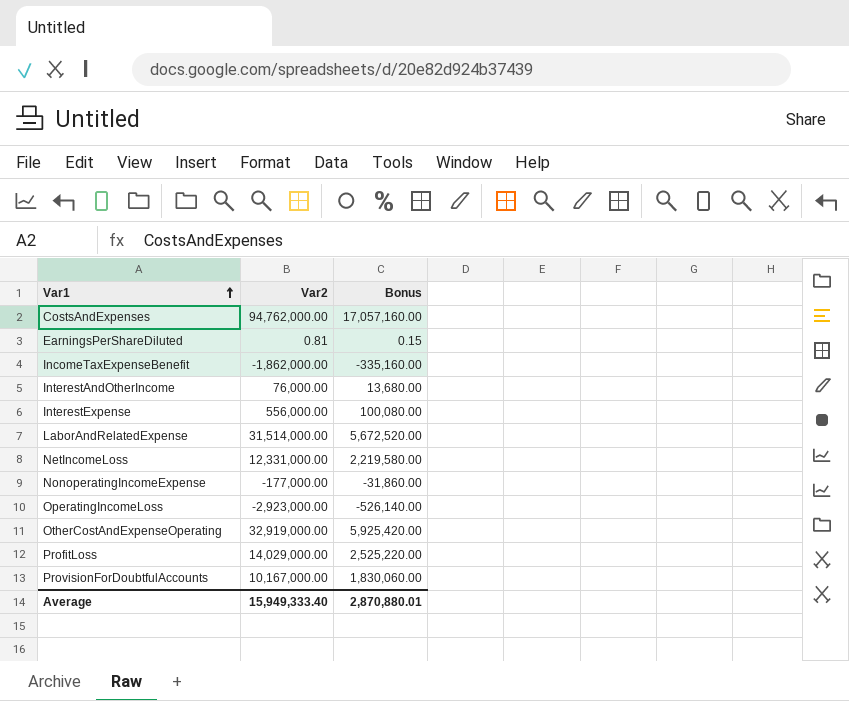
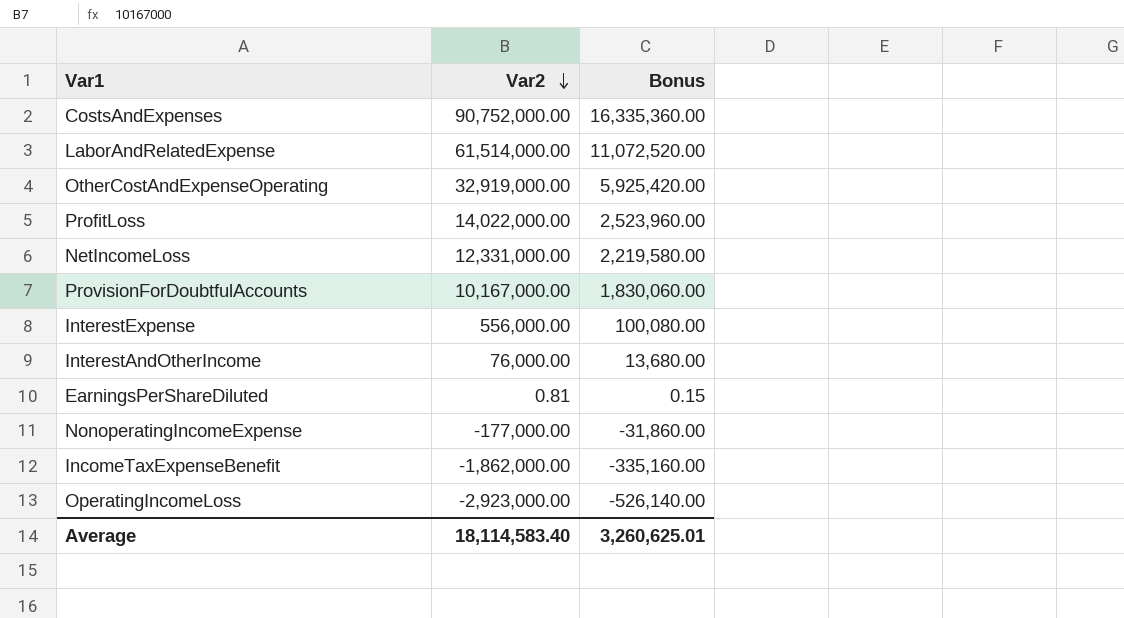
row order: Var1 ascending -> Var2 descending
CostsAndExpenses | Var2: 94,762,000.00 -> 90,752,000.00
CostsAndExpenses | Bonus: 17,057,160.00 -> 16,335,360.00
LaborAndRelatedExpense | Var2: 31,514,000.00 -> 61,514,000.00
LaborAndRelatedExpense | Bonus: 5,672,520.00 -> 11,072,520.00
ProfitLoss | Var2: 14,029,000.00 -> 14,022,000.00
ProfitLoss | Bonus: 2,525,220.00 -> 2,523,960.00
Average | Var2: 15,949,333.40 -> 18,114,583.40
Average | Bonus: 2,870,880.01 -> 3,260,625.01

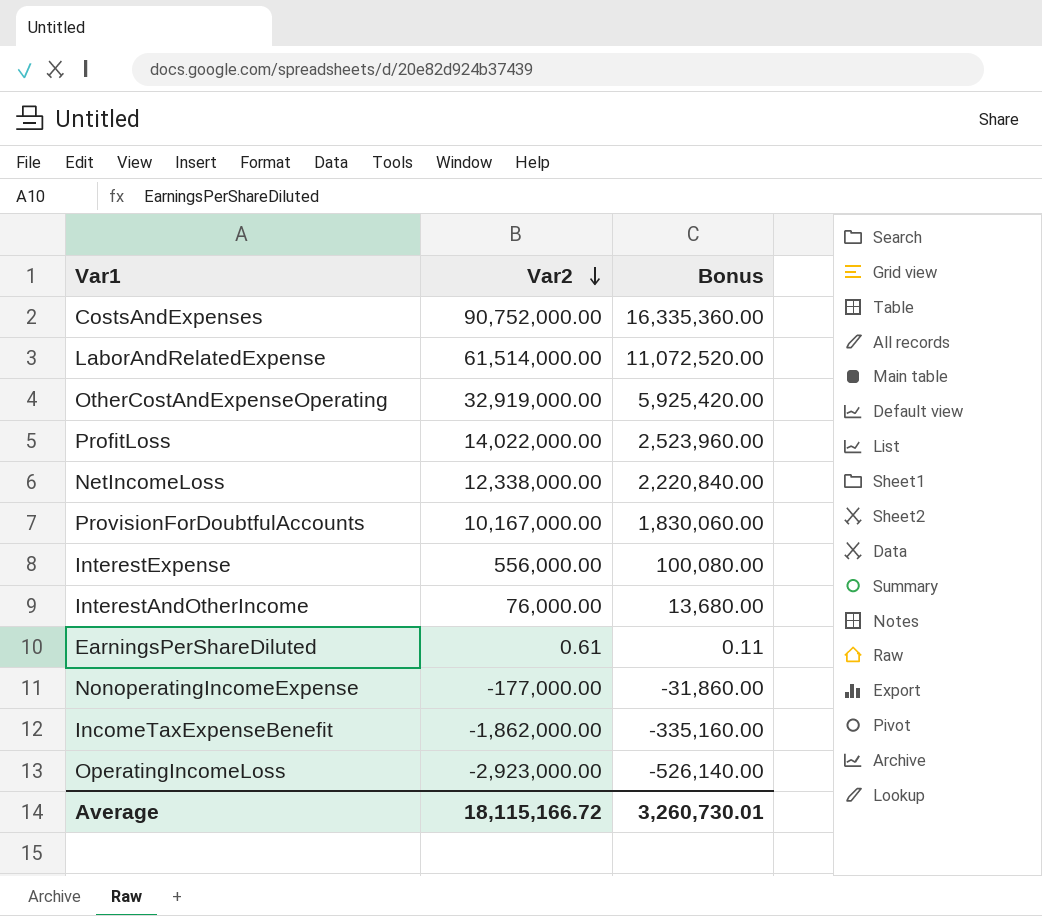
NetIncomeLoss | Var2: 12,331,000.00 -> 12,338,000.00
NetIncomeLoss | Bonus: 2,219,580.00 -> 2,220,840.00
EarningsPerShareDiluted | Var2: 0.81 -> 0.61
EarningsPerShareDiluted | Bonus: 0.15 -> 0.11
Average | Var2: 18,114,583.40 -> 18,115,166.72
Average | Bonus: 3,260,625.01 -> 3,260,730.01

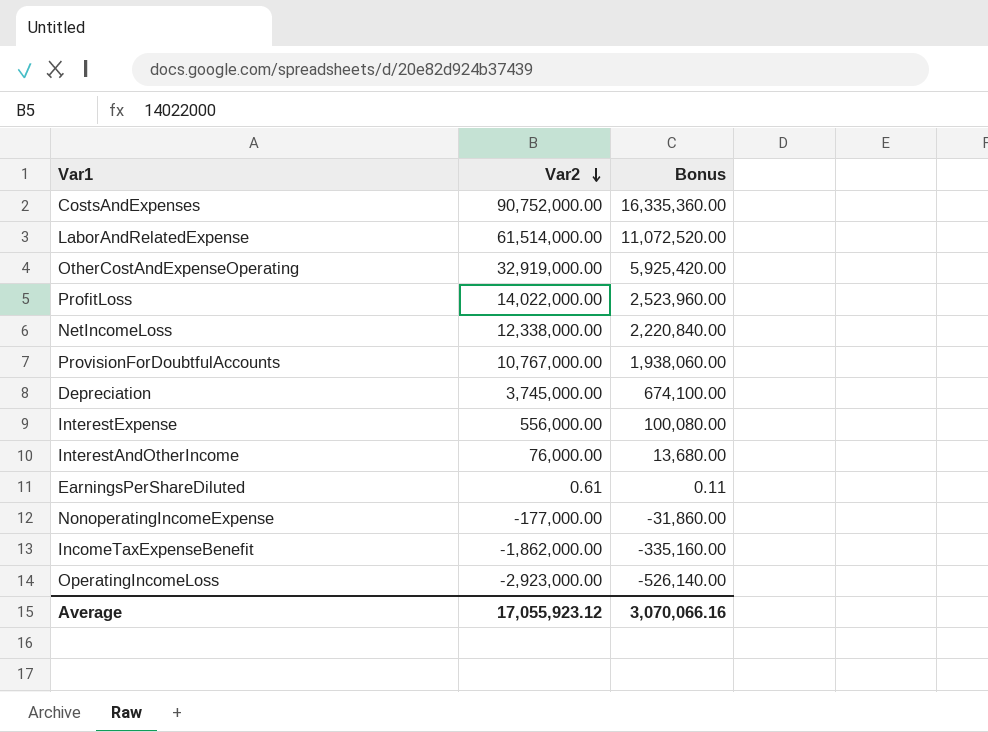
ProvisionForDoubtfulAccounts | Var2: 10,167,000.00 -> 10,767,000.00
ProvisionForDoubtfulAccounts | Bonus: 1,830,060.00 -> 1,938,060.00
row Depreciation: none -> 3,745,000.00 | 674,100.00
Average | Var2: 18,115,166.72 -> 17,055,923.12
Average | Bonus: 3,260,730.01 -> 3,070,066.16

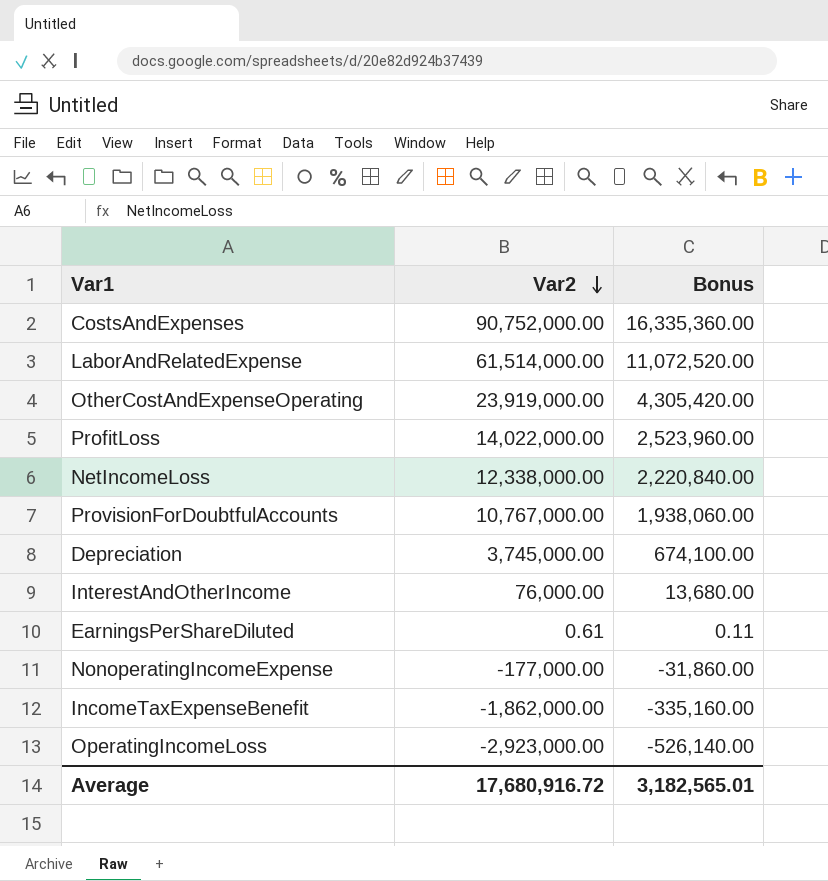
row InterestExpense: 556,000.00 | 100,080.00 -> none
OtherCostAndExpenseOperating | Var2: 32,919,000.00 -> 23,919,000.00
OtherCostAndExpenseOperating | Bonus: 5,925,420.00 -> 4,305,420.00
Average | Var2: 17,055,923.12 -> 17,680,916.72
Average | Bonus: 3,070,066.16 -> 3,182,565.01

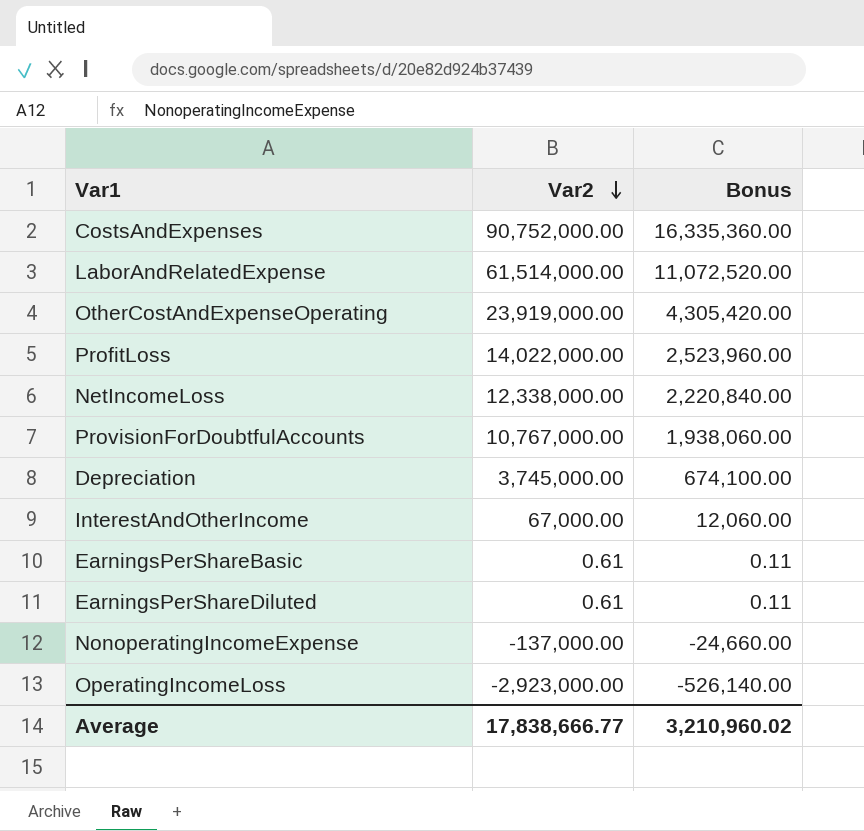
row IncomeTaxExpenseBenefit: -1,862,000.00 | -335,160.00 -> none
InterestAndOtherIncome | Var2: 76,000.00 -> 67,000.00
InterestAndOtherIncome | Bonus: 13,680.00 -> 12,060.00
row EarningsPerShareBasic: none -> 0.61 | 0.11
NonoperatingIncomeExpense | Var2: -177,000.00 -> -137,000.00
NonoperatingIncomeExpense | Bonus: -31,860.00 -> -24,660.00
Average | Var2: 17,680,916.72 -> 17,838,666.77
Average | Bonus: 3,182,565.01 -> 3,210,960.02

